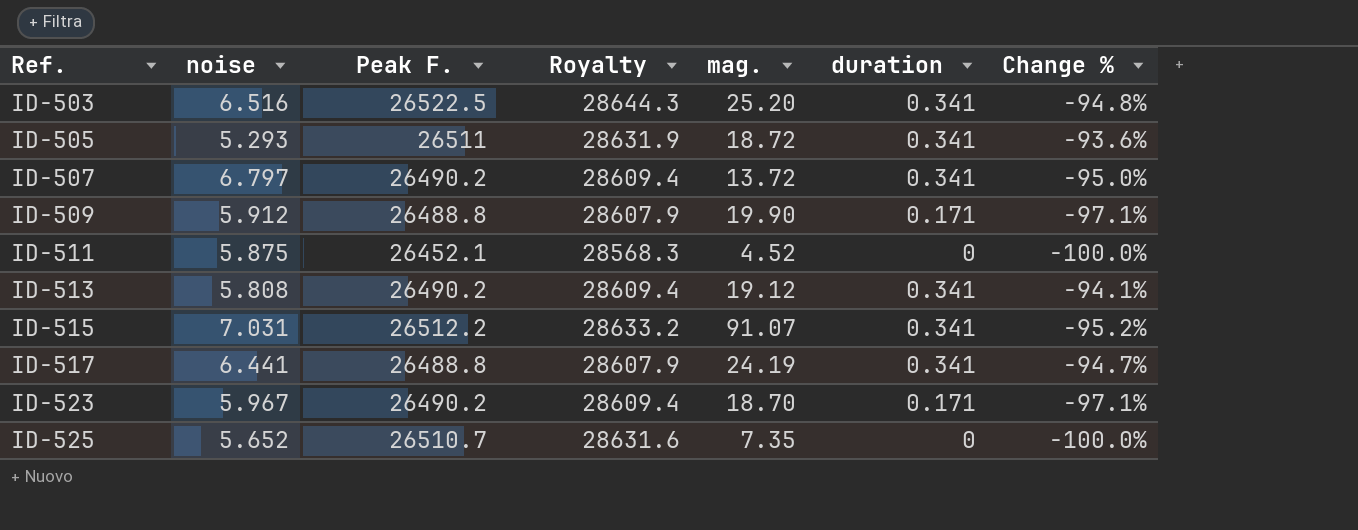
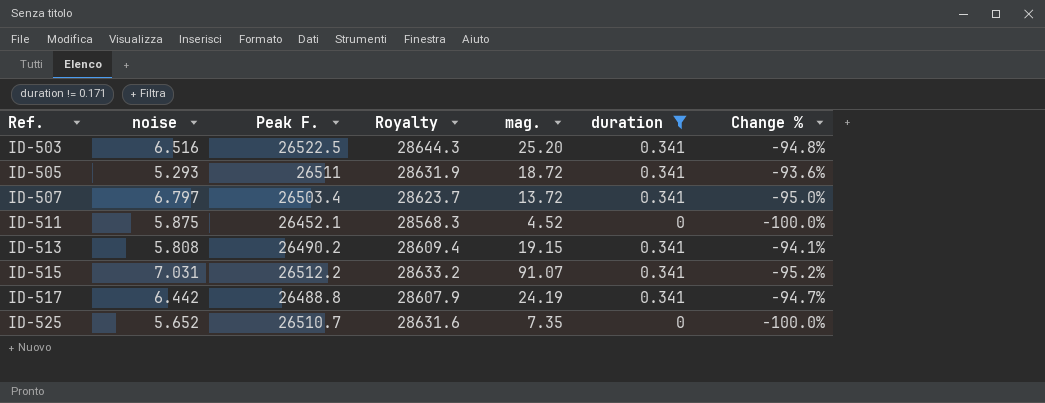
filter: none -> duration != 0.171
ID-507 | Peak F.: 26490.2 -> 26503.4
ID-507 | Royalty: 28609.4 -> 28623.7
ID-513 | mag.: 19.12 -> 19.15
ID-517 | noise: 6.441 -> 6.442

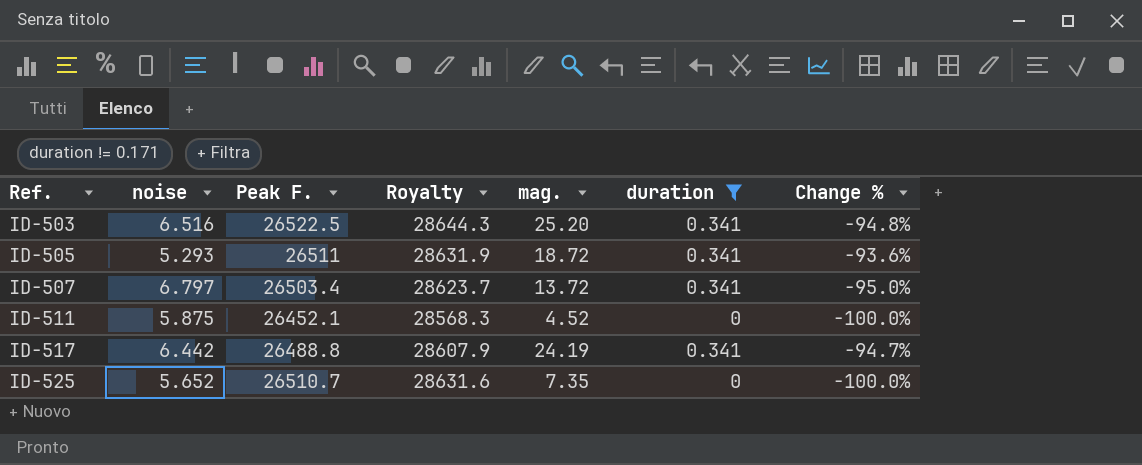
row ID-513: 5.808 | 26490.2 | 28609.4 | 19.15 | 0.341 | -94.1% -> none
row ID-515: 7.031 | 26512.2 | 28633.2 | 91.07 | 0.341 | -95.2% -> none

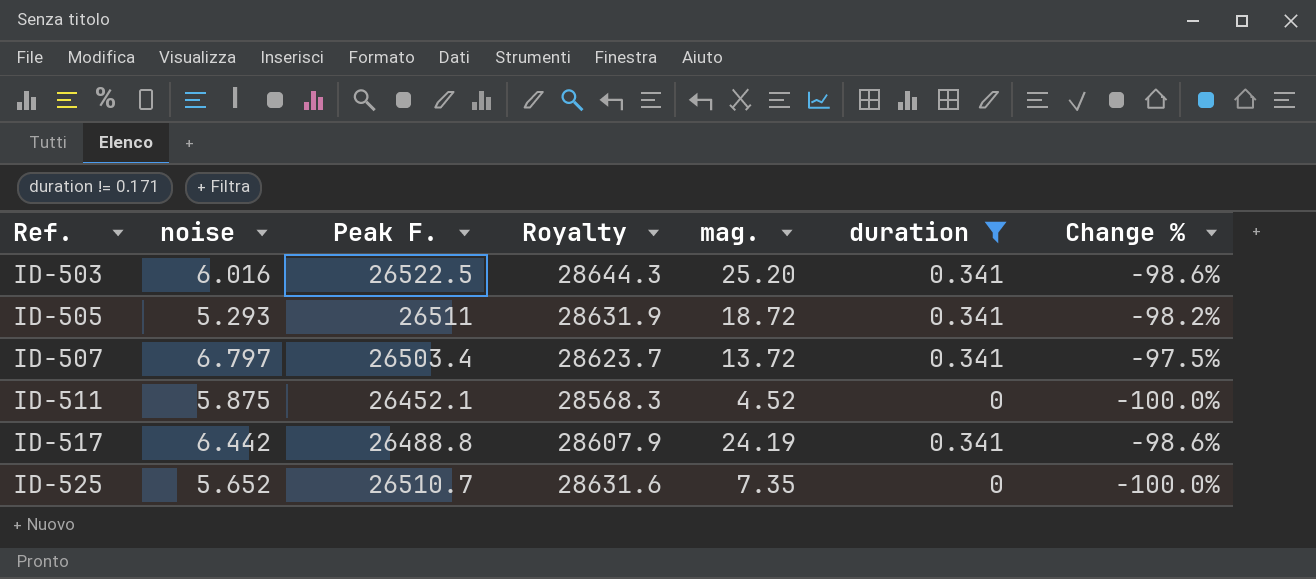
column Change % | formula: ([duration] - [noise]) / [noise] -> ([duration] - [mag.]) / [mag.]
ID-503 | noise: 6.516 -> 6.016

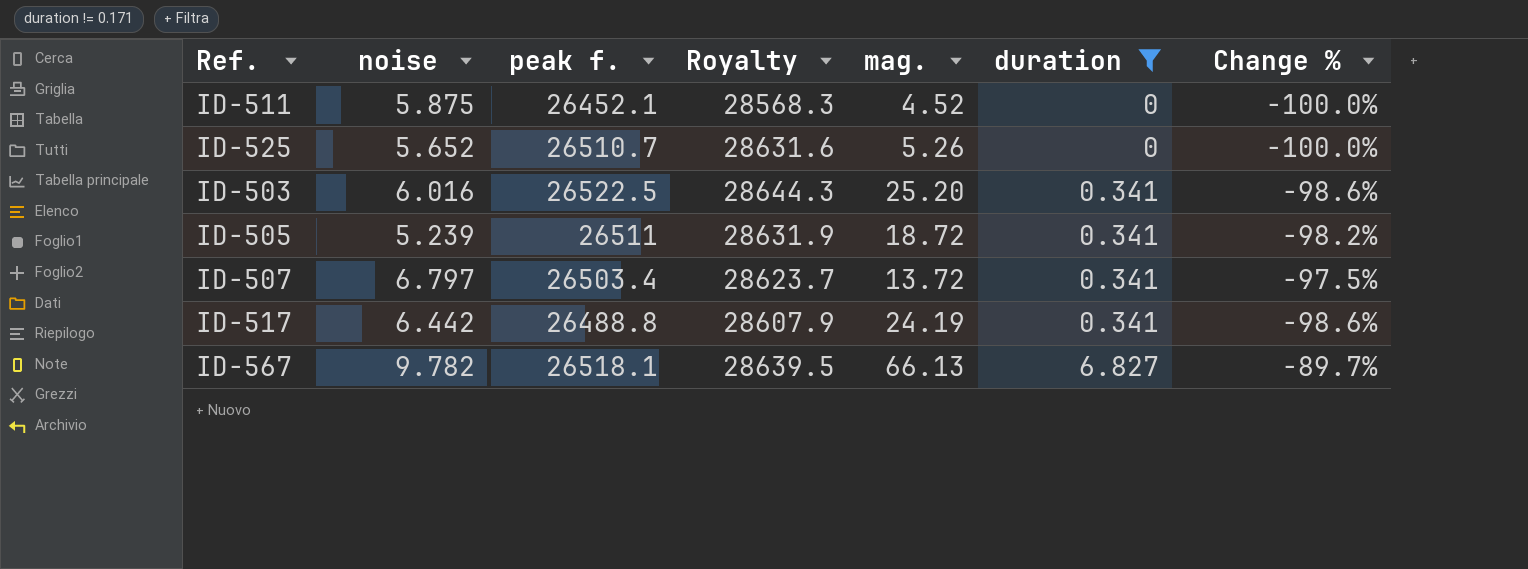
row order: Ref. ascending -> duration ascending
column name: Peak F. -> peak f.
ID-525 | mag.: 7.35 -> 5.26
ID-505 | noise: 5.293 -> 5.239
row ID-567: none -> 9.782 | 26518.1 | 28639.5 | 66.13 | 6.827 | -89.7%

